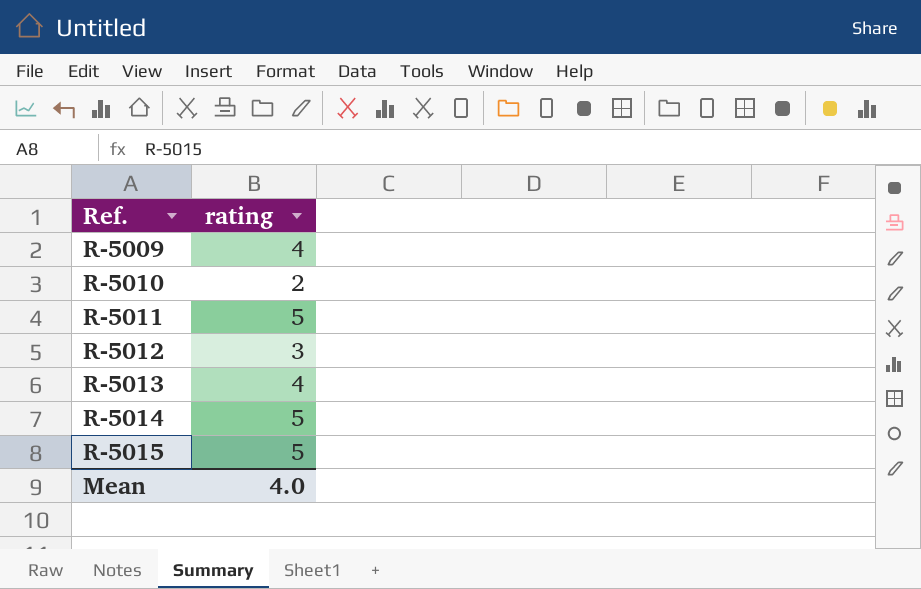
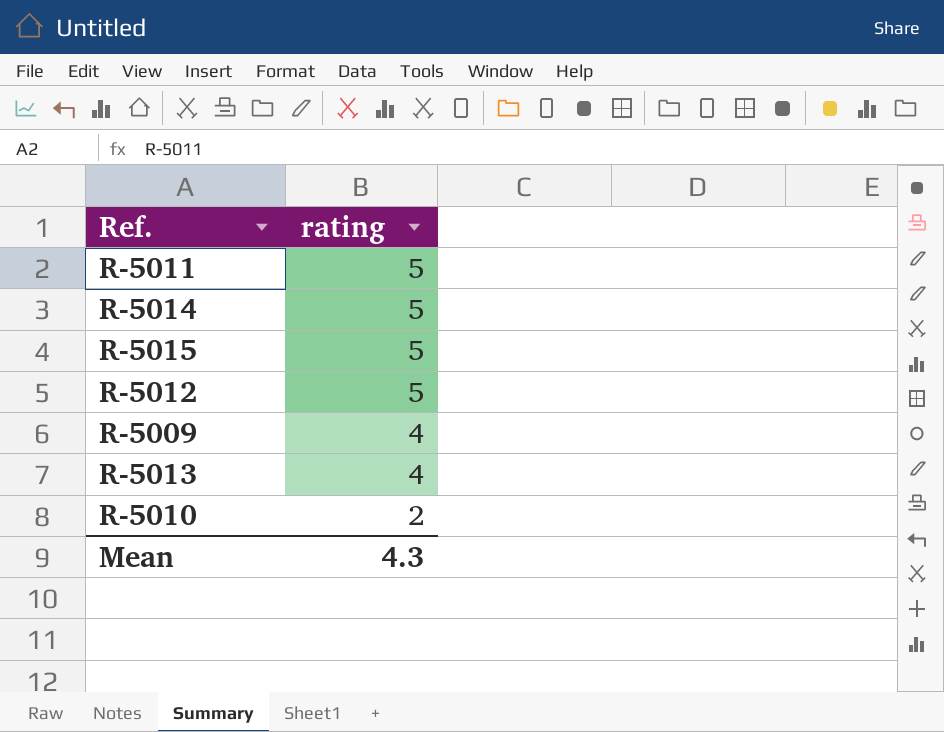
row order: Ref. ascending -> rating descending
R-5012 | rating: 3 -> 5
Mean | rating: 4.0 -> 4.3

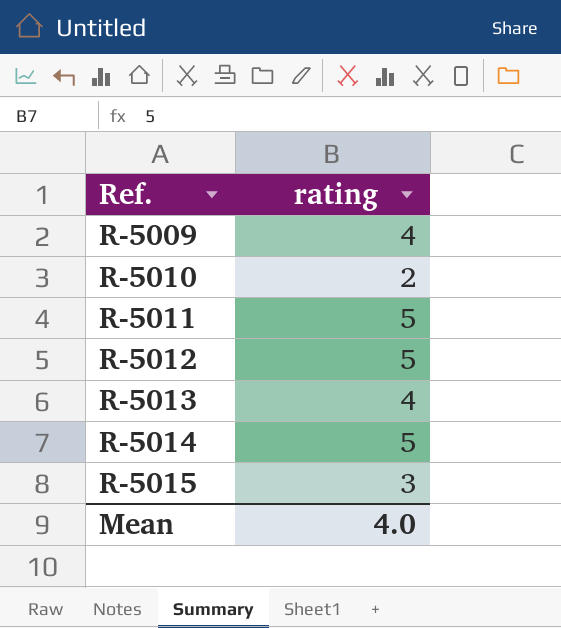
row order: rating descending -> Ref. ascending
R-5015 | rating: 5 -> 3
Mean | rating: 4.3 -> 4.0

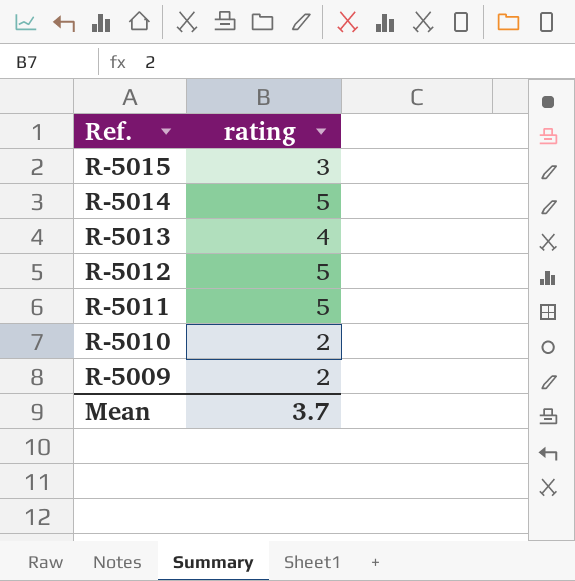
row order: Ref. ascending -> Ref. descending
R-5009 | rating: 4 -> 2
Mean | rating: 4.0 -> 3.7

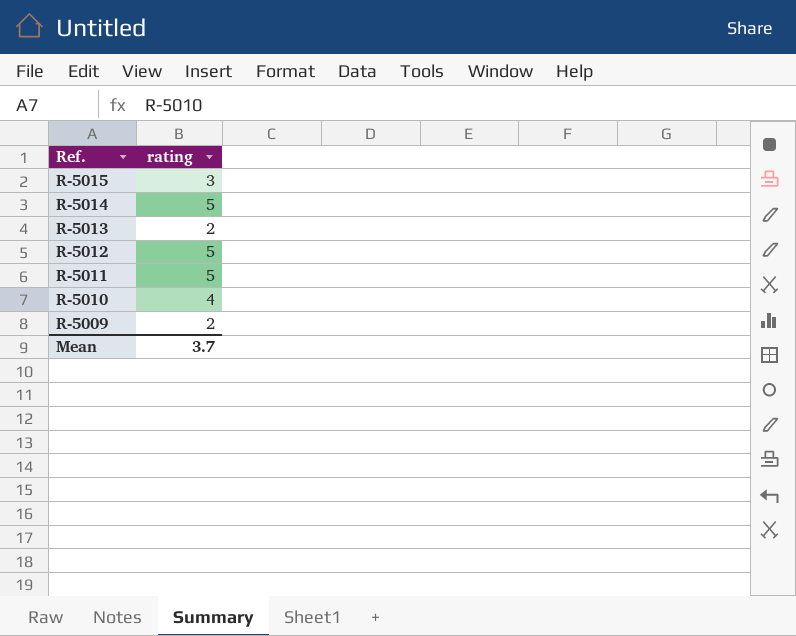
R-5013 | rating: 4 -> 2
R-5010 | rating: 2 -> 4

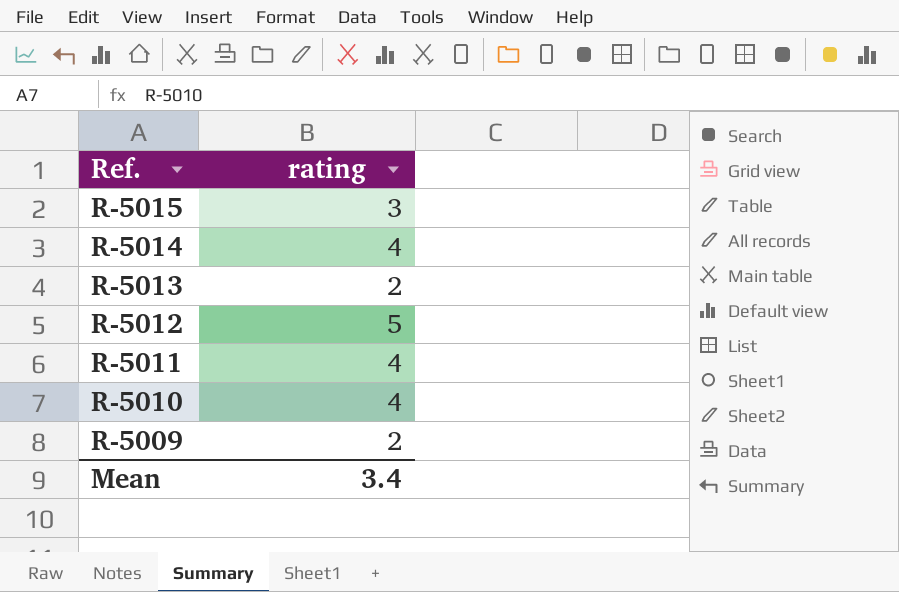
R-5014 | rating: 5 -> 4
R-5011 | rating: 5 -> 4
Mean | rating: 3.7 -> 3.4

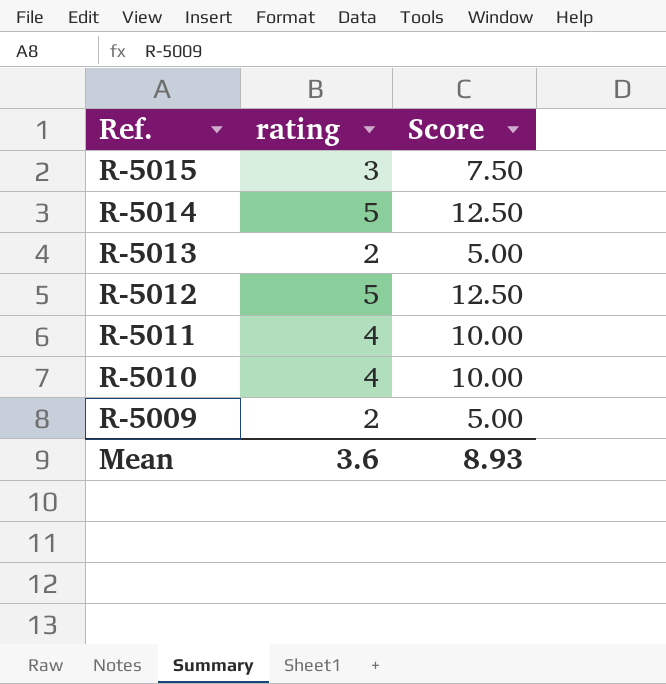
column Score | formula: none -> [rating] * 2.5
R-5014 | rating: 4 -> 5
Mean | rating: 3.4 -> 3.6

